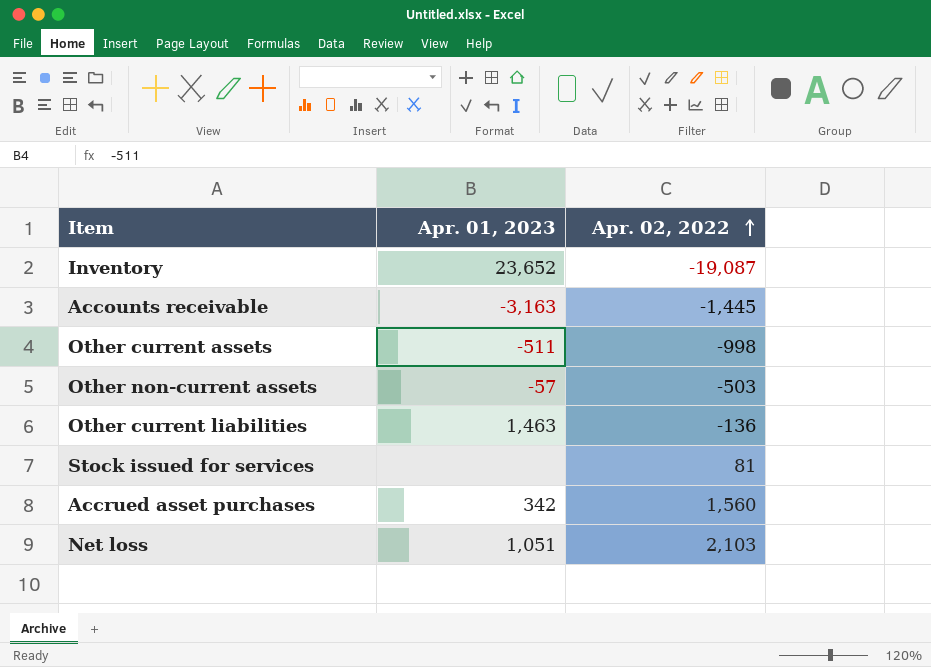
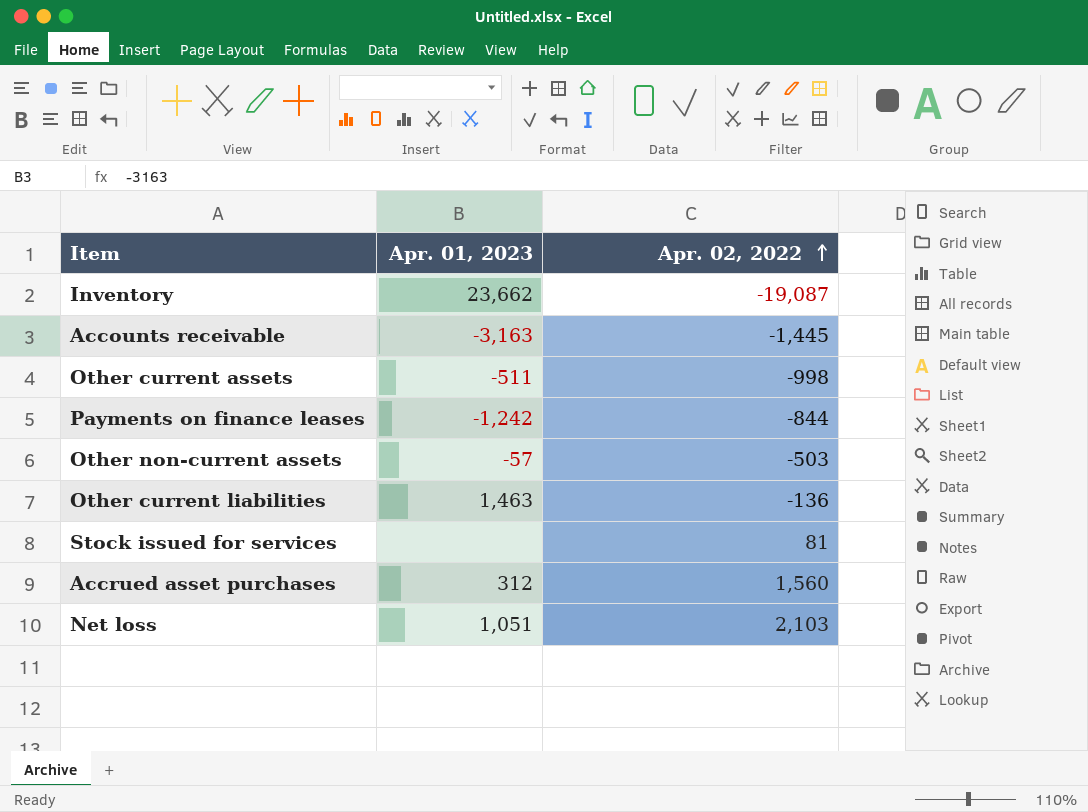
Inventory | Apr. 01, 2023: 23,652 -> 23,662
row Payments on finance leases: none -> -1,242 | -844
Accrued asset purchases | Apr. 01, 2023: 342 -> 312

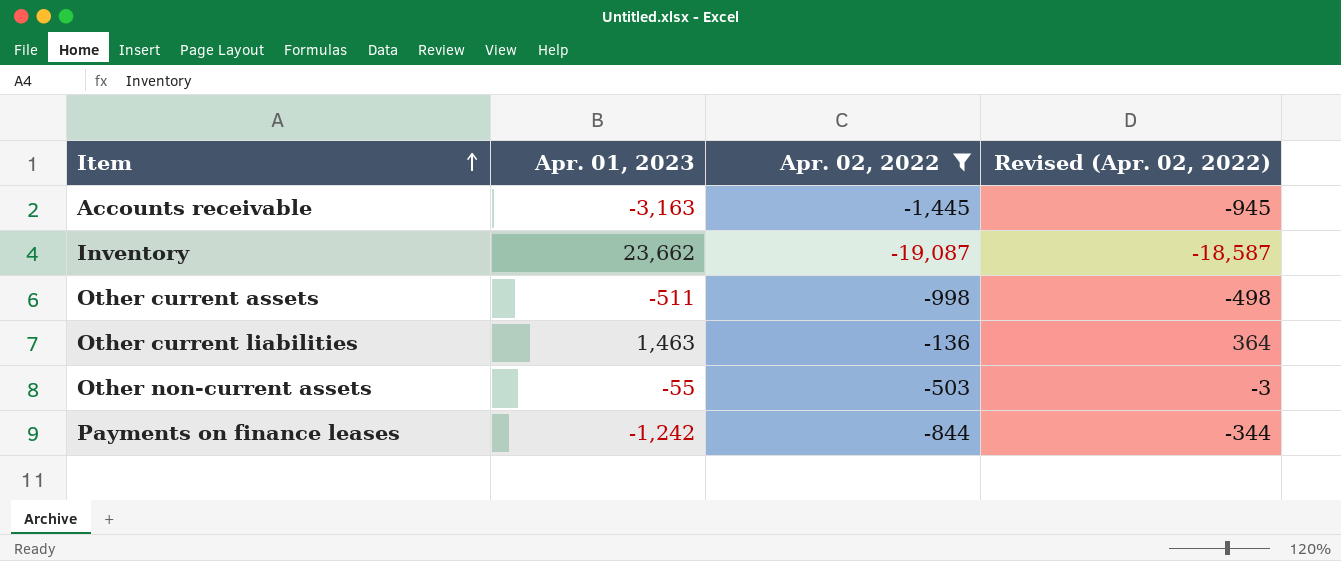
filter: none -> Apr. 02, 2022 <= -136
row order: Apr. 02, 2022 ascending -> Item ascending
column Revised (Apr. 02, 2022) | formula: none -> [Apr. 02, 2022] + 500
Other non-current assets | Apr. 01, 2023: -57 -> -55

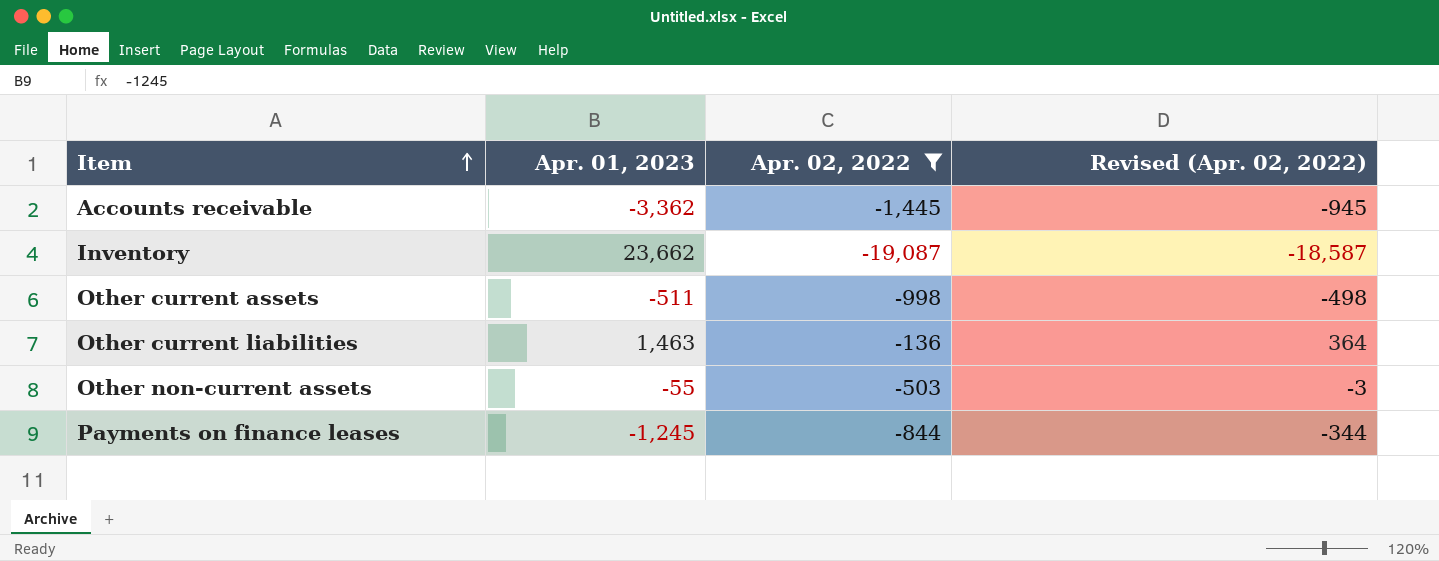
Accounts receivable | Apr. 01, 2023: -3,163 -> -3,362
Payments on finance leases | Apr. 01, 2023: -1,242 -> -1,245

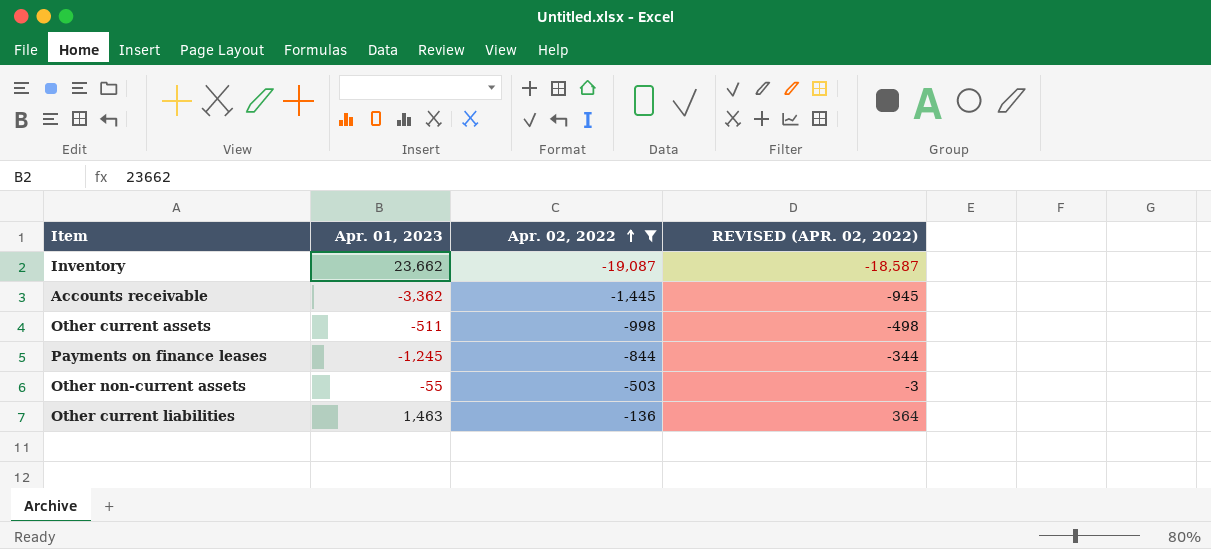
row order: Item ascending -> Apr. 02, 2022 ascending
column name: Revised (Apr. 02, 2022) -> REVISED (APR. 02, 2022)

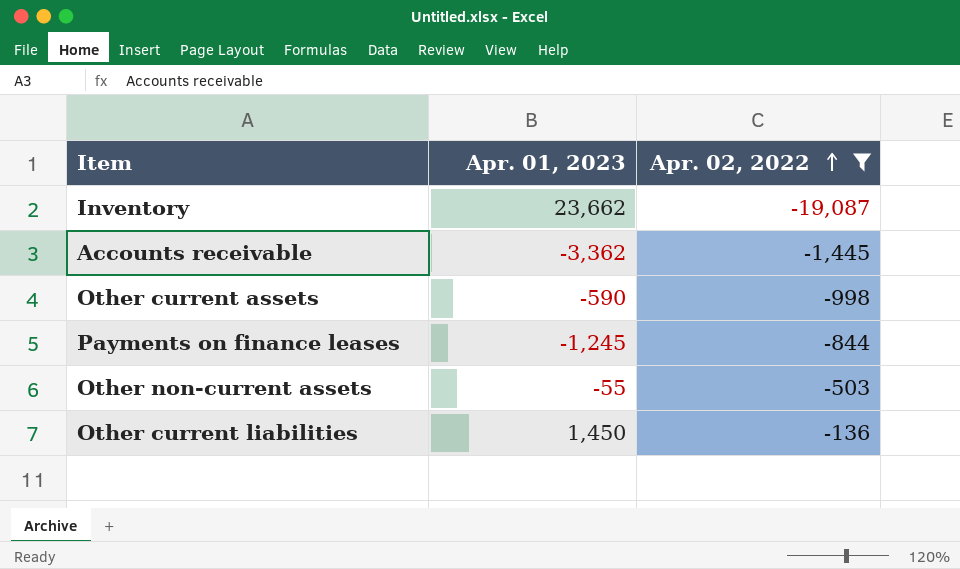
column REVISED (APR. 02, 2022) | formula: [Apr. 02, 2022] + 500 -> none
Other current assets | Apr. 01, 2023: -511 -> -590
Other current liabilities | Apr. 01, 2023: 1,463 -> 1,450

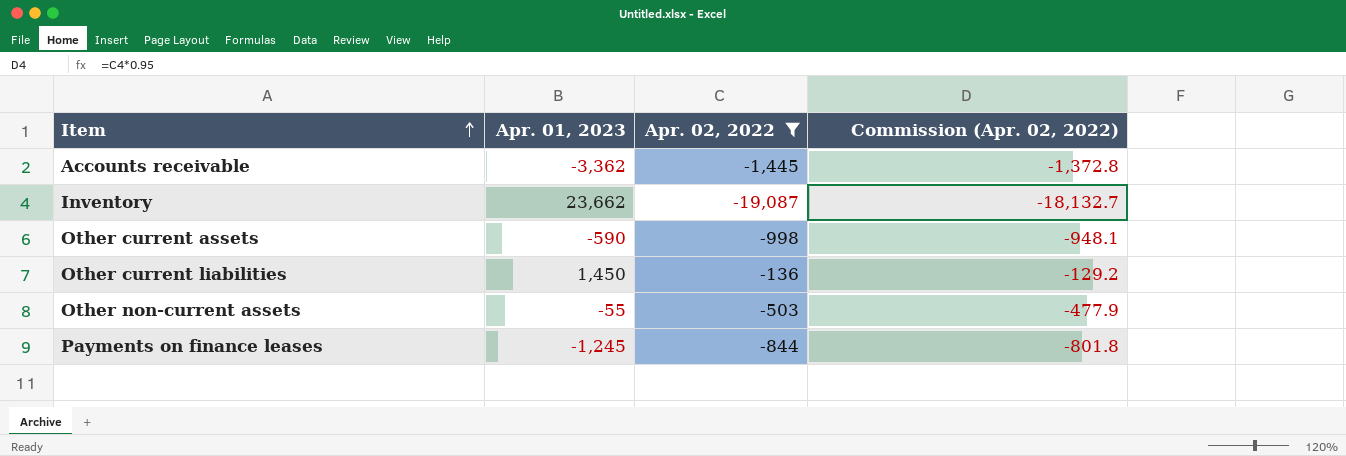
row order: Apr. 02, 2022 ascending -> Item ascending
column Commission (Apr. 02, 2022) | formula: none -> [Apr. 02, 2022] * 0.95

